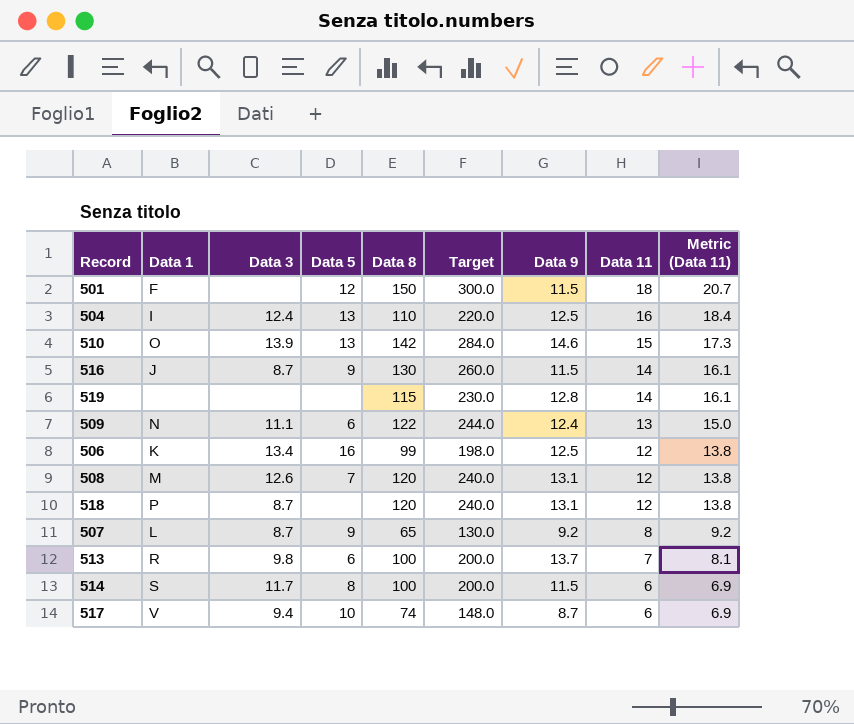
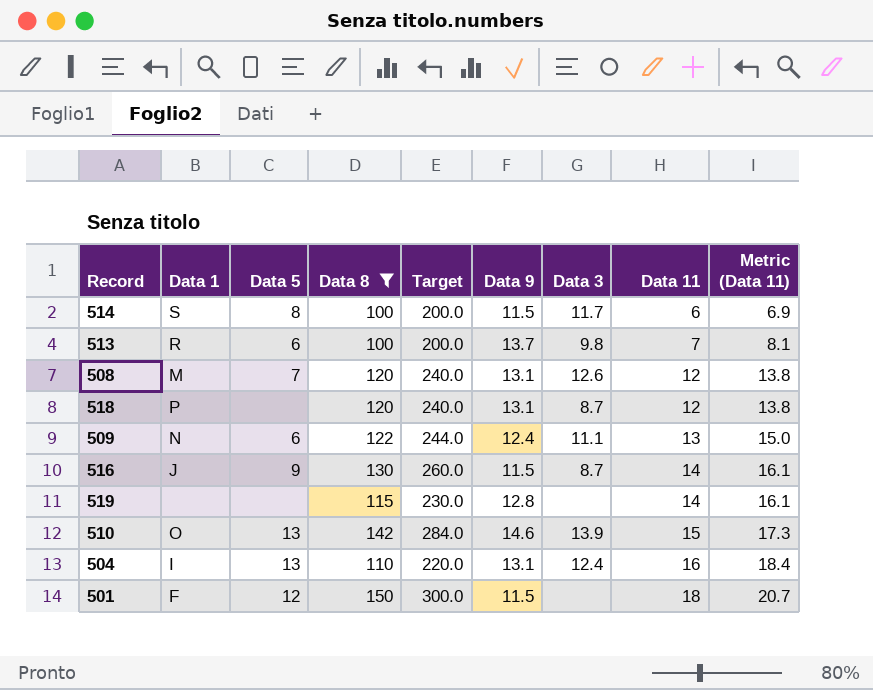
filter: none -> Data 8 >= 100
row order: Data 11 descending -> Data 11 ascending
column Data 3 | position: 3 -> 7
504 | Data 9: 12.5 -> 13.1

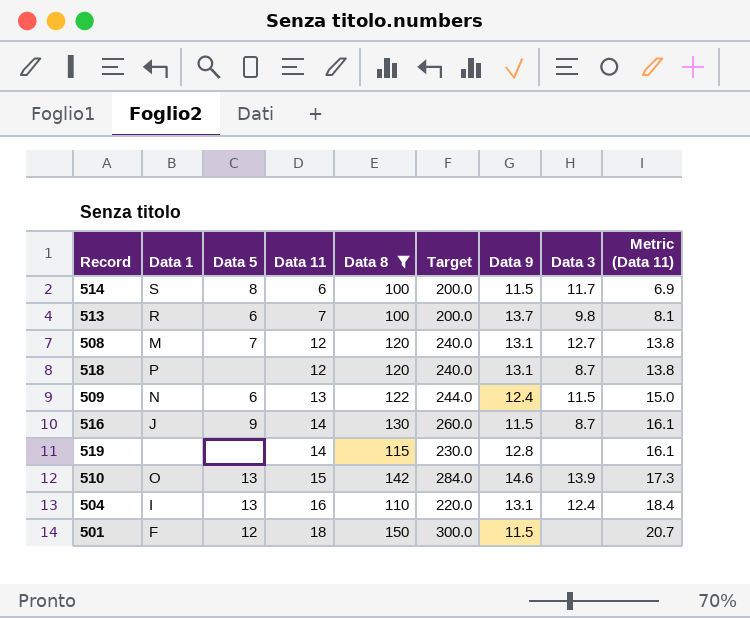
column Data 11 | position: 8 -> 4
508 | Data 3: 12.6 -> 12.7
509 | Data 3: 11.1 -> 11.5

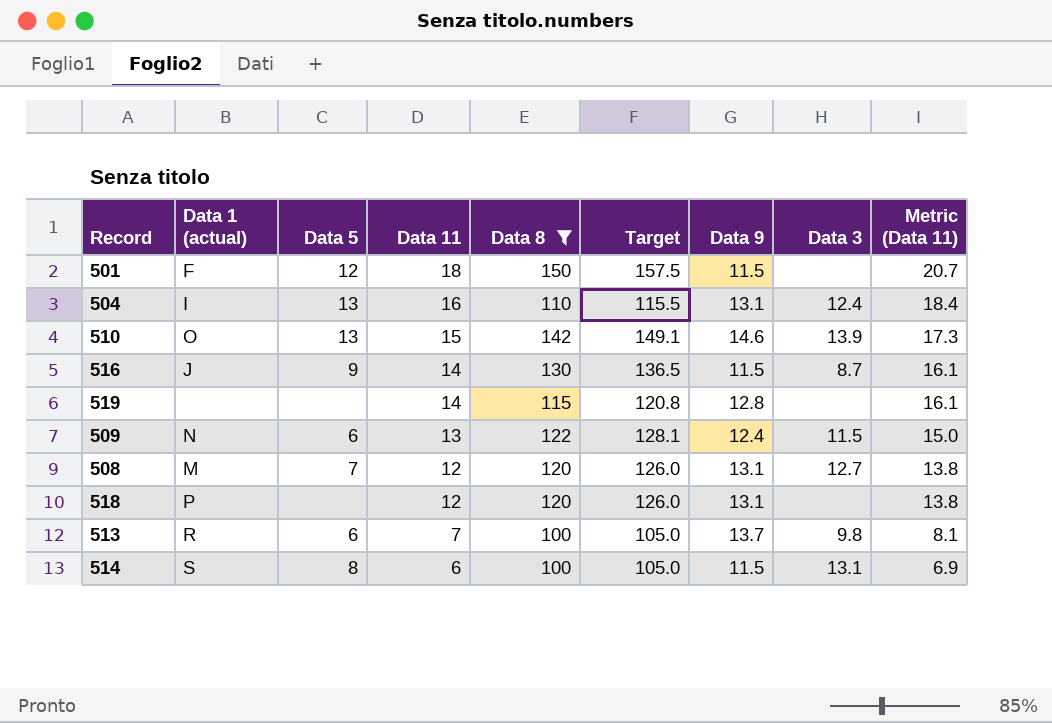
row order: Data 11 ascending -> Data 11 descending
column name: Data 1 -> Data 1 (actual)
column Target | formula: [Data 8] * 2 -> [Data 8] * 1.05
518 | Data 3: 8.7 -> none
514 | Data 3: 11.7 -> 13.1

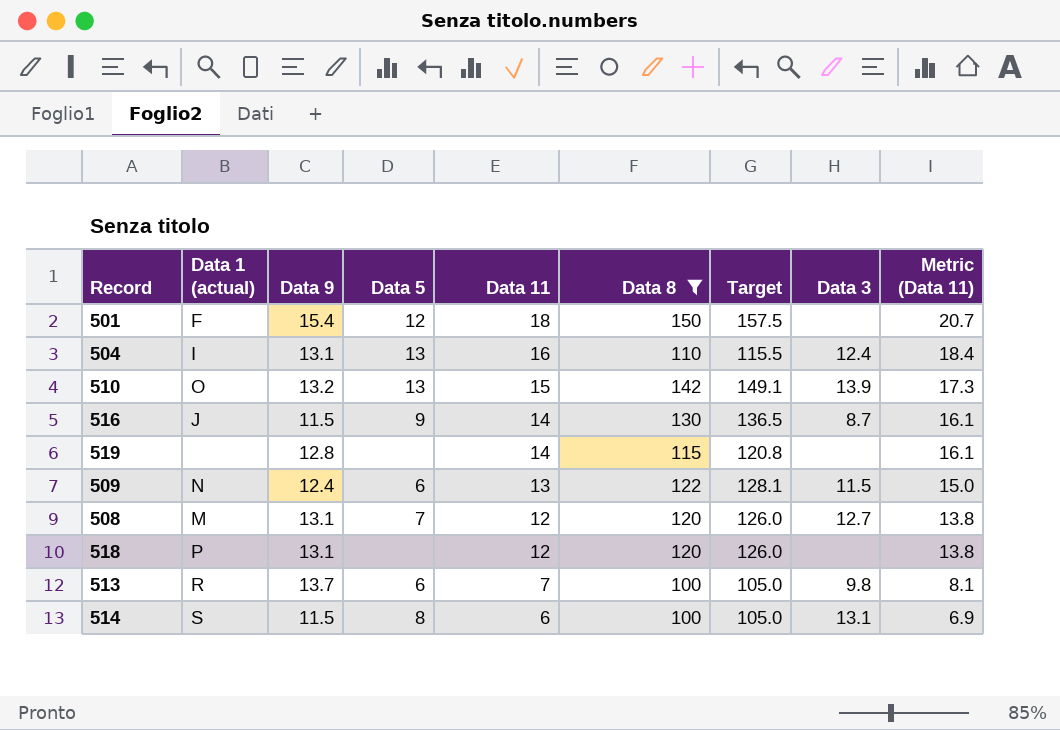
column Data 9 | position: 7 -> 3
501 | Data 9: 11.5 -> 15.4
510 | Data 9: 14.6 -> 13.2

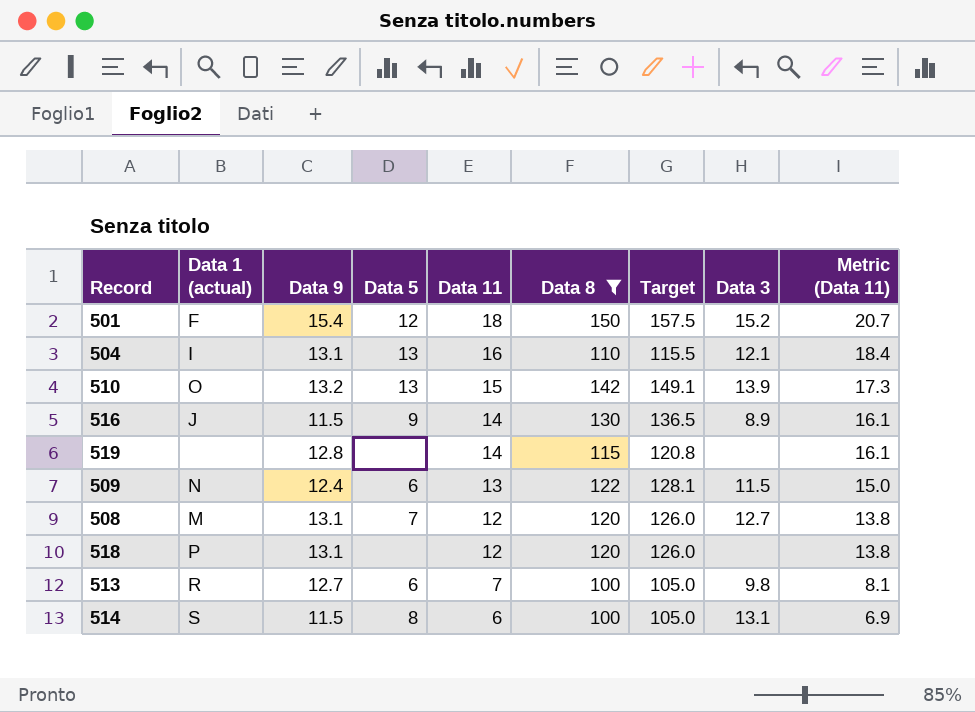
501 | Data 3: none -> 15.2
504 | Data 3: 12.4 -> 12.1
516 | Data 3: 8.7 -> 8.9
513 | Data 9: 13.7 -> 12.7

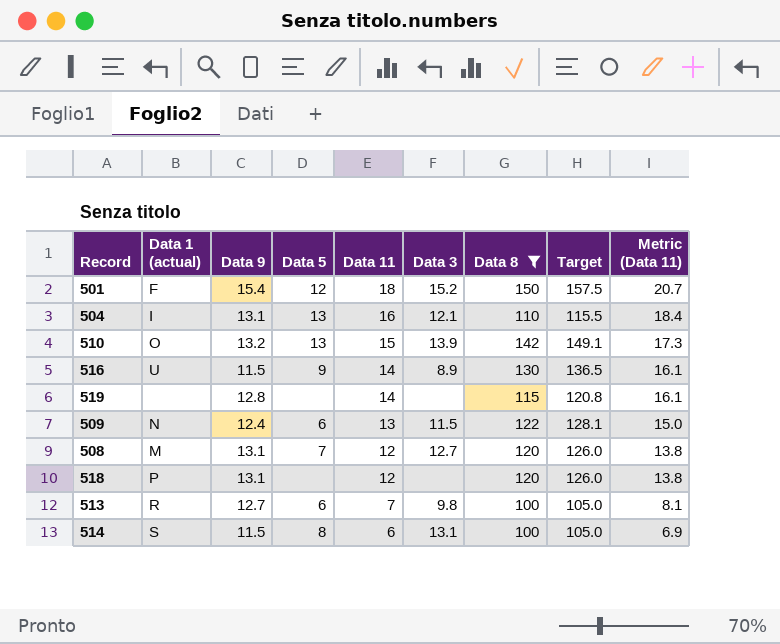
column Data 3 | position: 8 -> 6
516 | Data 1 (actual): J -> U

